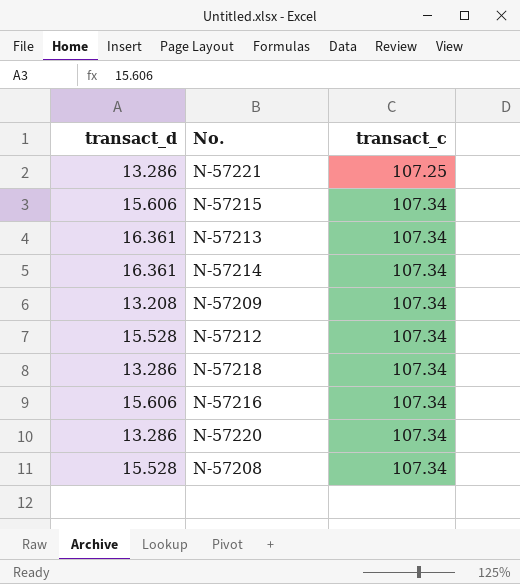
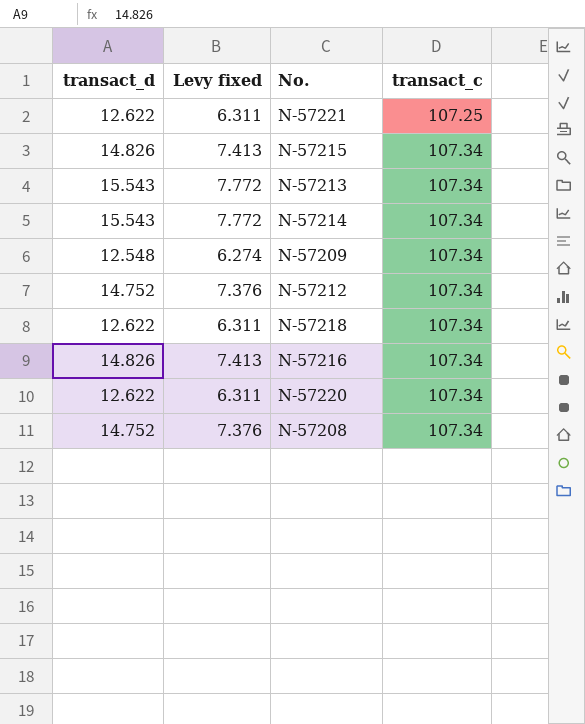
column Levy fixed | formula: none -> [transact_d] * 0.5
N-57221 | transact_d: 13.286 -> 12.622
N-57215 | transact_d: 15.606 -> 14.826
N-57213 | transact_d: 16.361 -> 15.543
N-57214 | transact_d: 16.361 -> 15.543
N-57209 | transact_d: 13.208 -> 12.548
N-57212 | transact_d: 15.528 -> 14.752
N-57218 | transact_d: 13.286 -> 12.622
N-57216 | transact_d: 15.606 -> 14.826
N-57220 | transact_d: 13.286 -> 12.622
N-57208 | transact_d: 15.528 -> 14.752

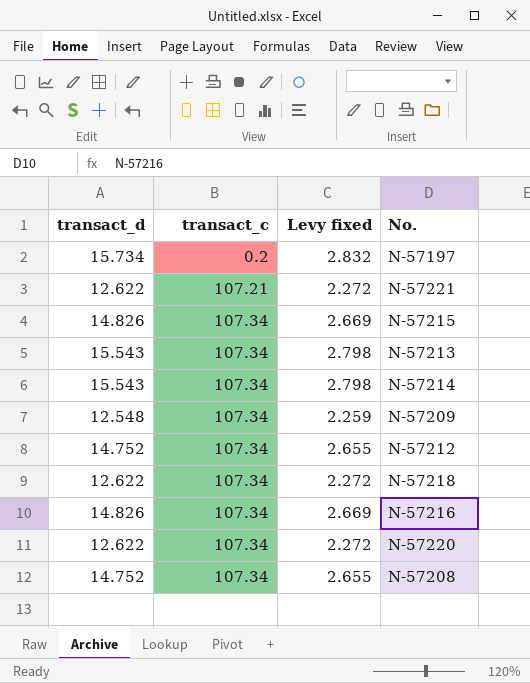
column transact_c | position: 4 -> 2
column Levy fixed | formula: [transact_d] * 0.5 -> [transact_d] * 0.18
row N-57197: none -> 15.734 | 0.2 | 2.832
N-57221 | transact_c: 107.25 -> 107.21

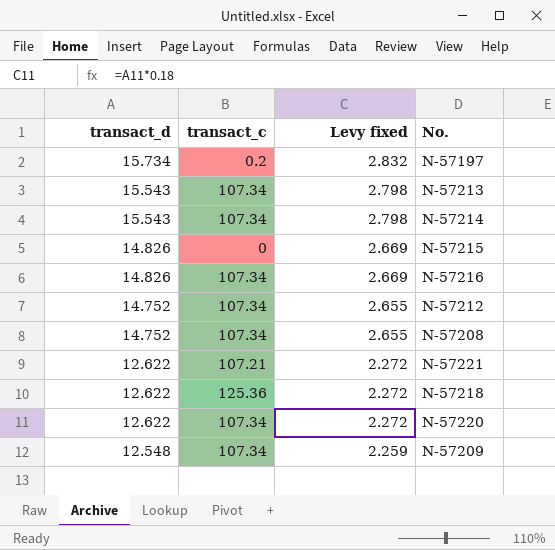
row order: transact_c ascending -> transact_d descending
N-57215 | transact_c: 107.34 -> 0
N-57218 | transact_c: 107.34 -> 125.36

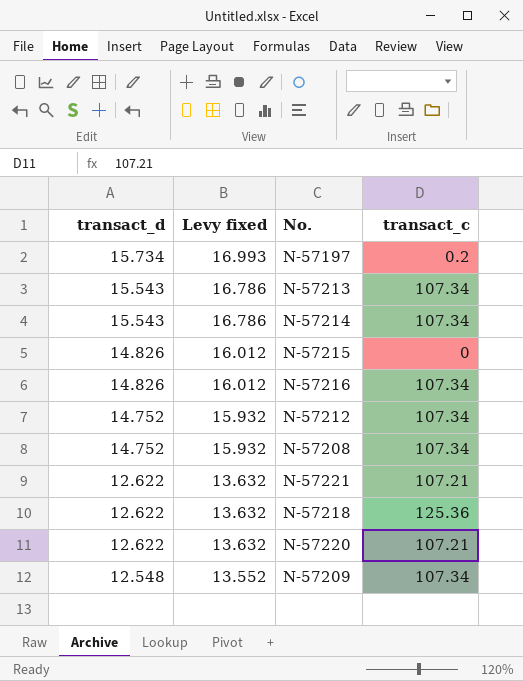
column Levy fixed | formula: [transact_d] * 0.18 -> [transact_d] * 1.08
column transact_c | position: 2 -> 4
N-57220 | transact_c: 107.34 -> 107.21

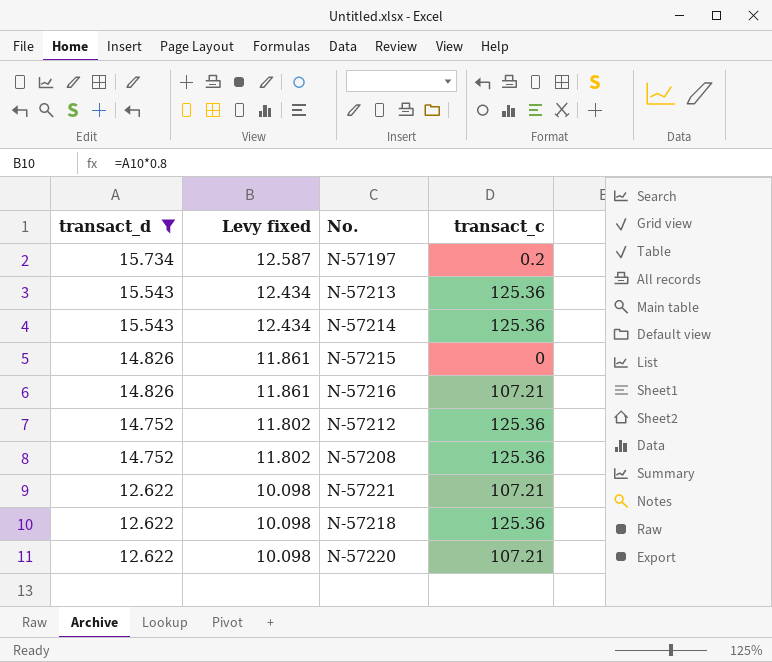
filter: none -> transact_d != 12.548
column Levy fixed | formula: [transact_d] * 1.08 -> [transact_d] * 0.8
N-57213 | transact_c: 107.34 -> 125.36
N-57214 | transact_c: 107.34 -> 125.36
N-57216 | transact_c: 107.34 -> 107.21
N-57212 | transact_c: 107.34 -> 125.36
N-57208 | transact_c: 107.34 -> 125.36

